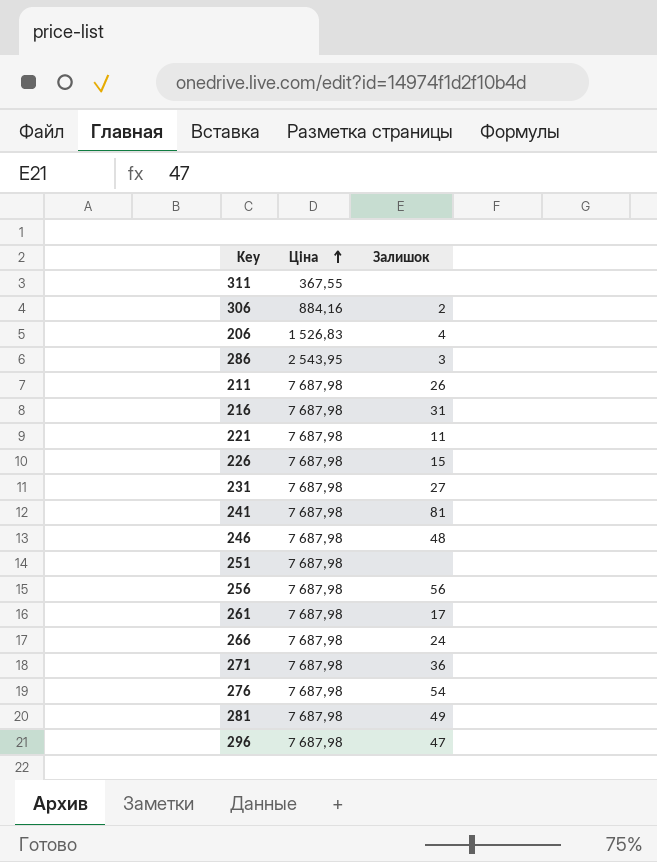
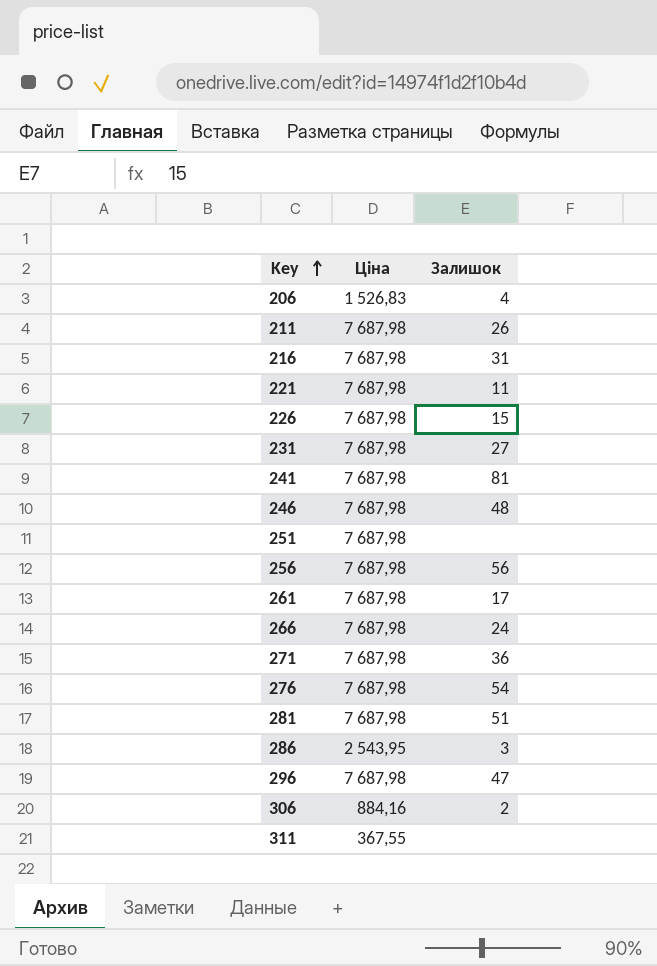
row order: Ціна ascending -> Key ascending
281 | Залишок: 49 -> 51

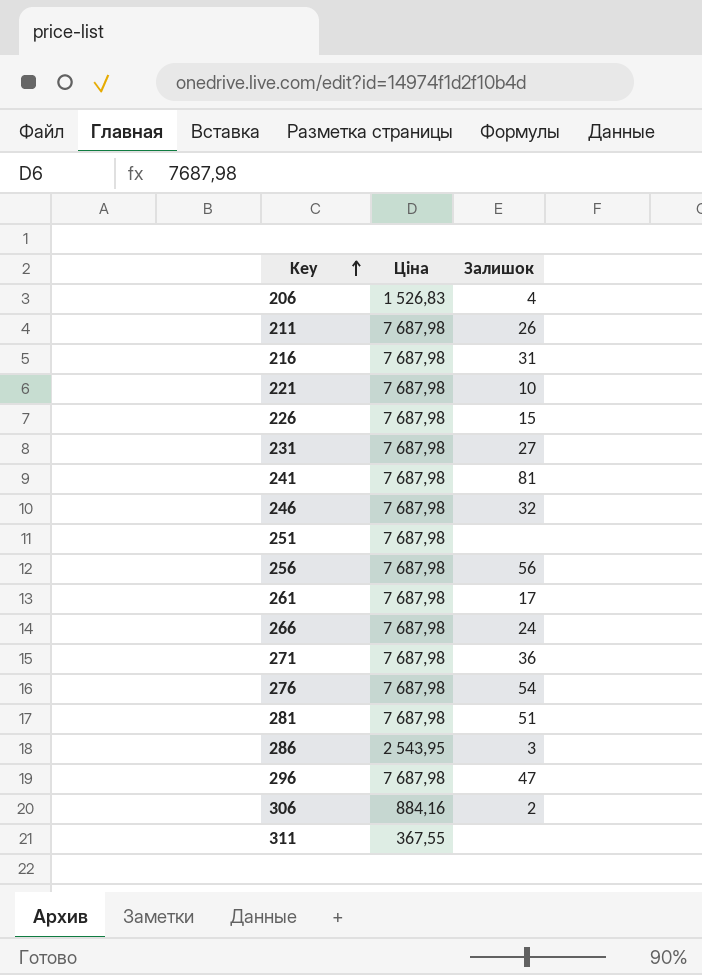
221 | Залишок: 11 -> 10
246 | Залишок: 48 -> 32

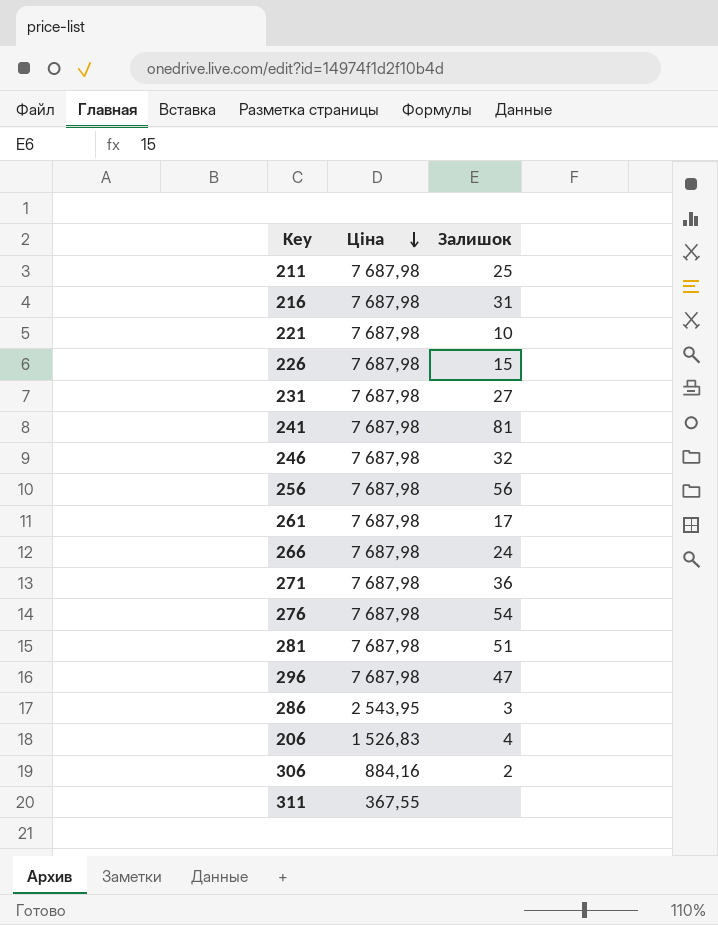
row order: Key ascending -> Ціна descending
row 251: 7 687,98 | none -> none
211 | Залишок: 26 -> 25

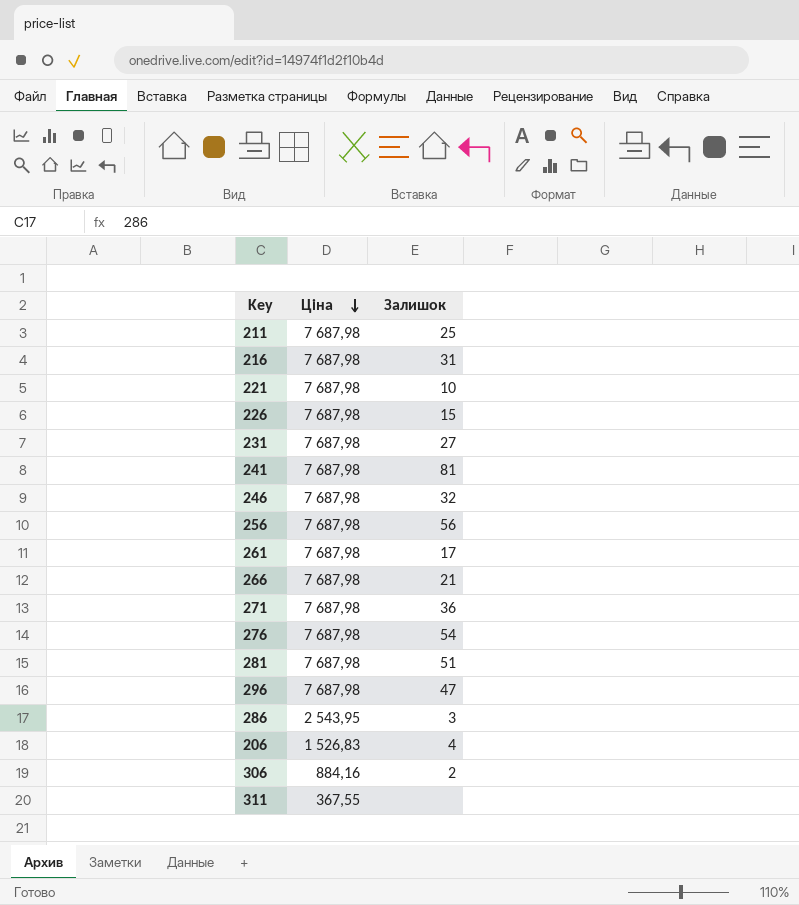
266 | Залишок: 24 -> 21

